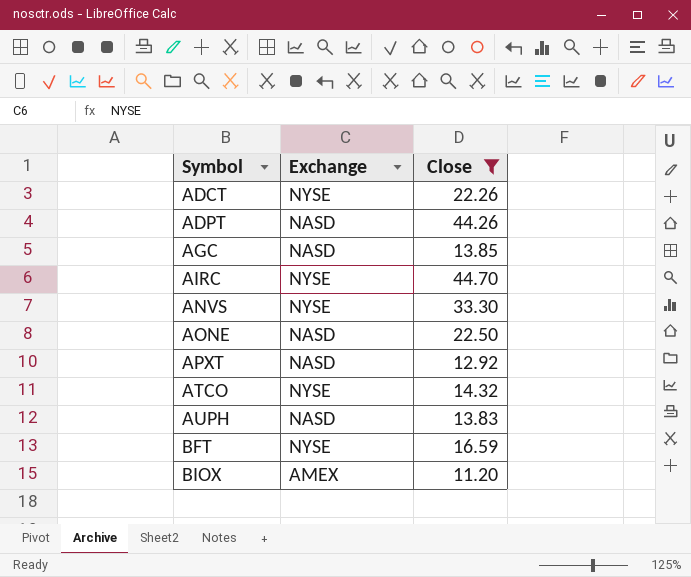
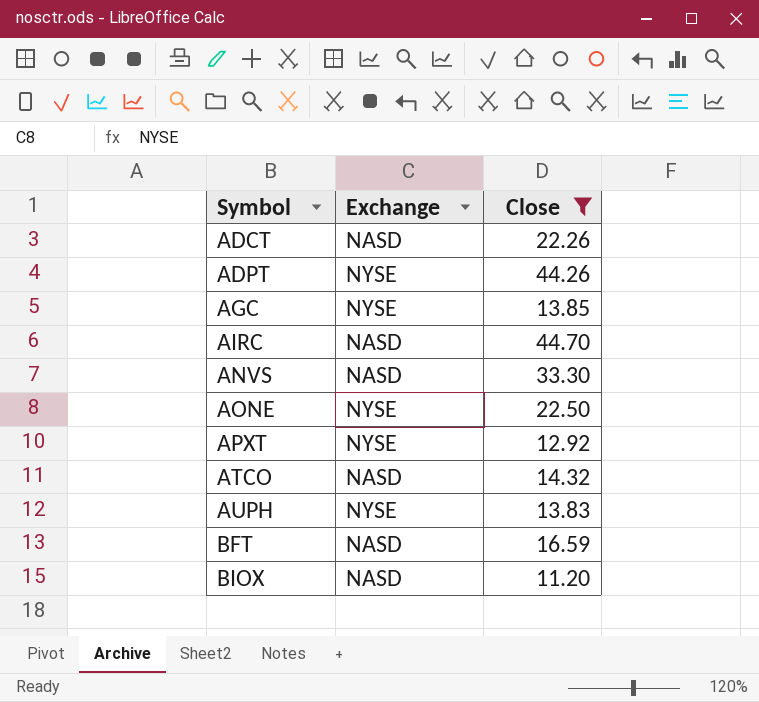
ADCT | Exchange: NYSE -> NASD
ADPT | Exchange: NASD -> NYSE
AGC | Exchange: NASD -> NYSE
AIRC | Exchange: NYSE -> NASD
ANVS | Exchange: NYSE -> NASD
AONE | Exchange: NASD -> NYSE
APXT | Exchange: NASD -> NYSE
ATCO | Exchange: NYSE -> NASD
AUPH | Exchange: NASD -> NYSE
BFT | Exchange: NYSE -> NASD
BIOX | Exchange: AMEX -> NASD

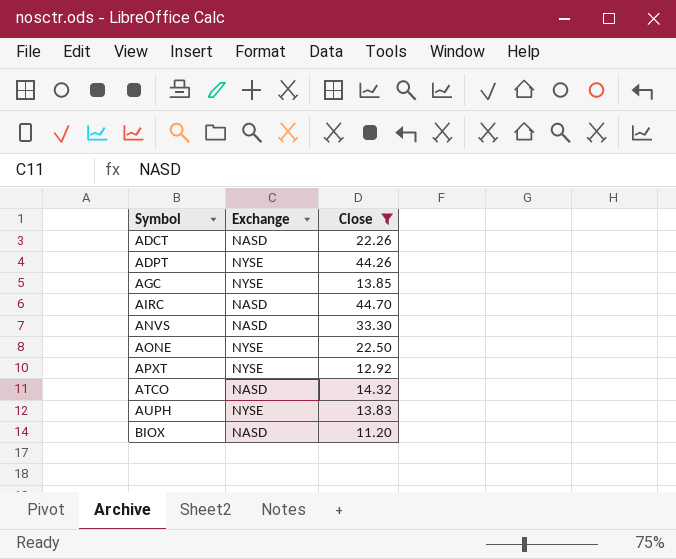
row BFT: NASD | 16.59 -> none

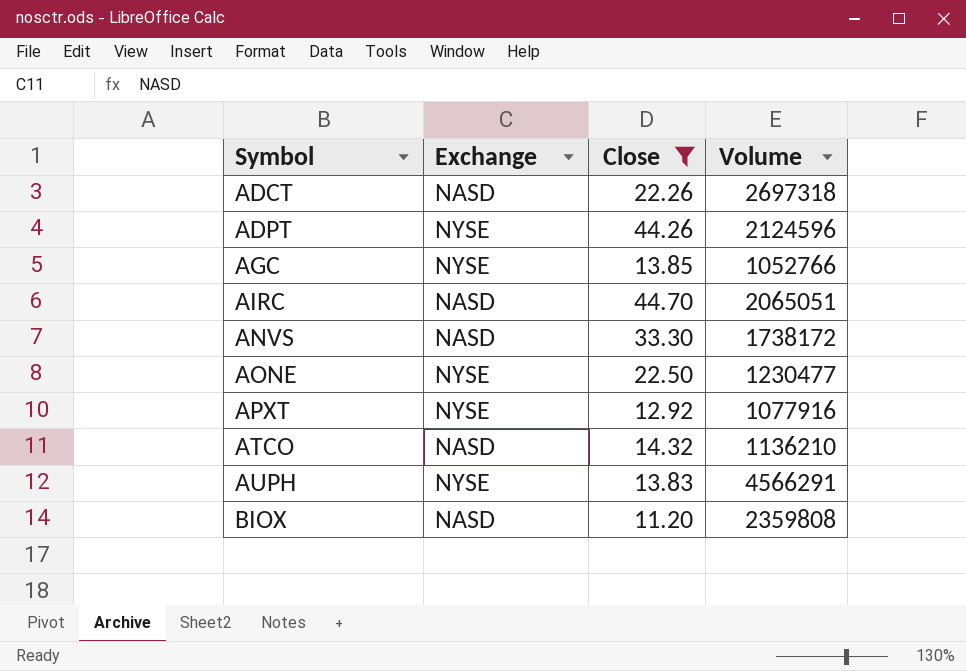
column Volume | position: none -> 4

